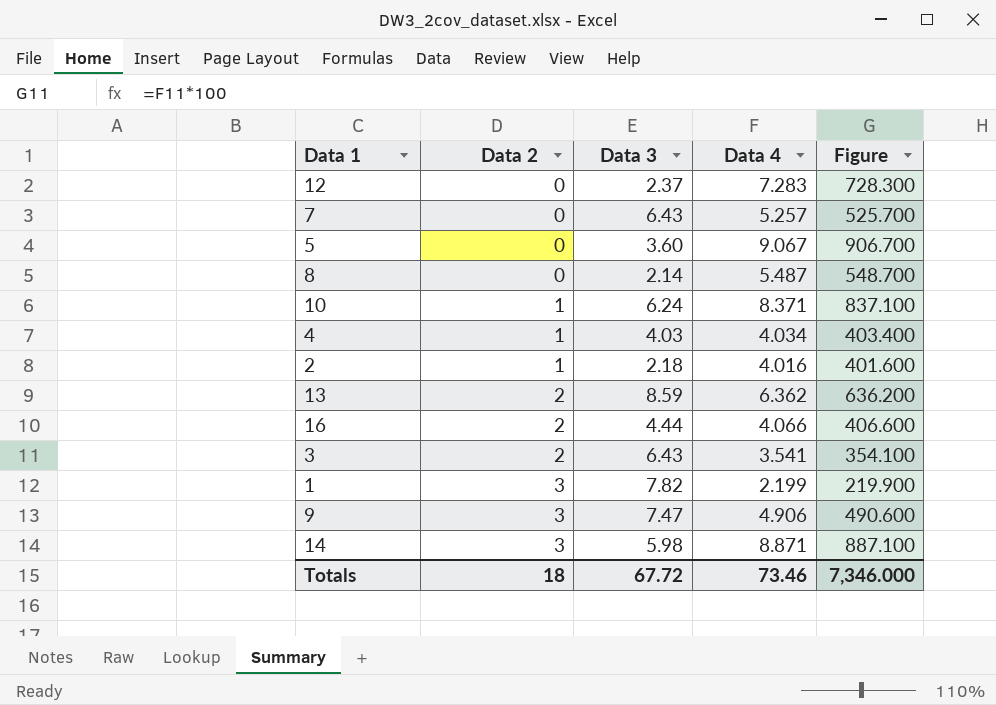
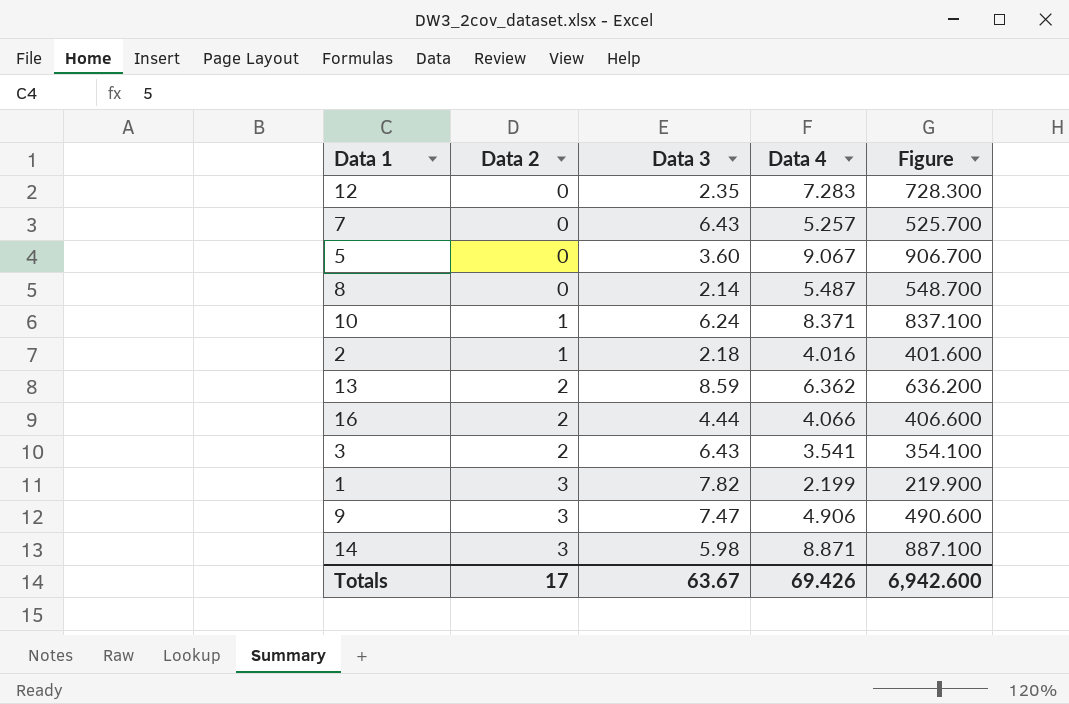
row 4: 1 | 4.03 | 4.034 | 403.400 -> none
12 | Data 3: 2.37 -> 2.35
Totals | Data 2: 18 -> 17
Totals | Data 3: 67.72 -> 63.67
Totals | Data 4: 73.46 -> 69.426
Totals | Figure: 7,346.000 -> 6,942.600

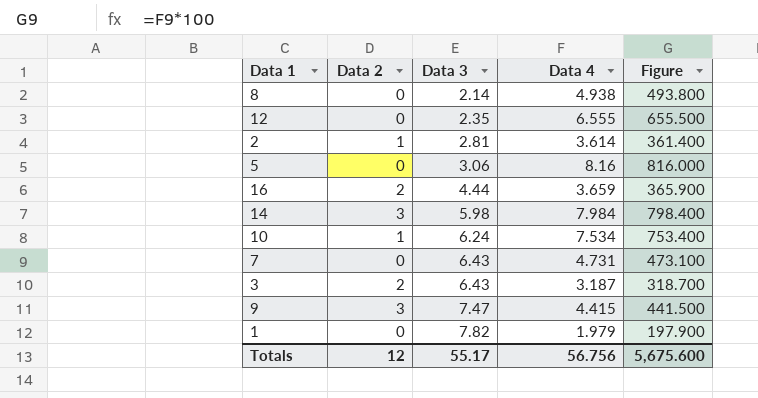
row order: Data 2 ascending -> Data 3 ascending
row 13: 2 | 8.59 | 6.362 | 636.200 -> none
8 | Data 4: 5.487 -> 4.938
8 | Figure: 548.700 -> 493.800
12 | Data 4: 7.283 -> 6.555
12 | Figure: 728.300 -> 655.500
2 | Data 3: 2.18 -> 2.81
2 | Data 4: 4.016 -> 3.614
2 | Figure: 401.600 -> 361.400
5 | Data 3: 3.60 -> 3.06
5 | Data 4: 9.067 -> 8.16
5 | Figure: 906.700 -> 816.000
16 | Data 4: 4.066 -> 3.659
16 | Figure: 406.600 -> 365.900
14 | Data 4: 8.871 -> 7.984
14 | Figure: 887.100 -> 798.400
10 | Data 4: 8.371 -> 7.534
10 | Figure: 837.100 -> 753.400
7 | Data 4: 5.257 -> 4.731
7 | Figure: 525.700 -> 473.100
3 | Data 4: 3.541 -> 3.187
3 | Figure: 354.100 -> 318.700
9 | Data 4: 4.906 -> 4.415
9 | Figure: 490.600 -> 441.500
1 | Data 2: 3 -> 0
1 | Data 4: 2.199 -> 1.979
1 | Figure: 219.900 -> 197.900
Totals | Data 2: 17 -> 12
Totals | Data 3: 63.67 -> 55.17
Totals | Data 4: 69.426 -> 56.756
Totals | Figure: 6,942.600 -> 5,675.600

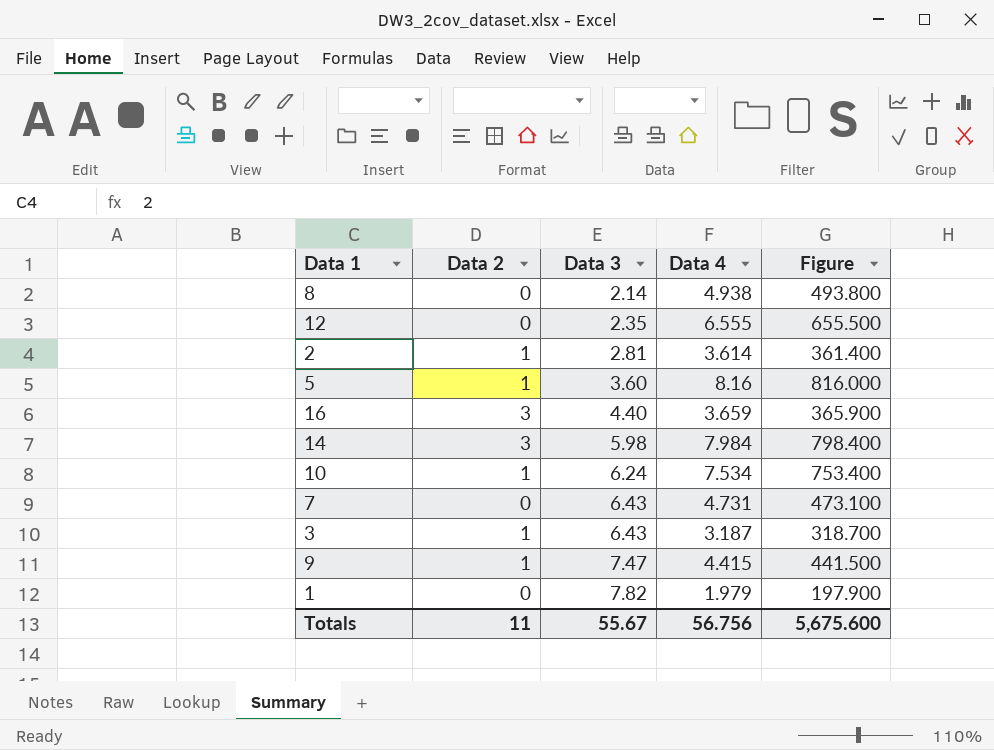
5 | Data 2: 0 -> 1
5 | Data 3: 3.06 -> 3.60
16 | Data 2: 2 -> 3
16 | Data 3: 4.44 -> 4.40
3 | Data 2: 2 -> 1
9 | Data 2: 3 -> 1
Totals | Data 2: 12 -> 11
Totals | Data 3: 55.17 -> 55.67

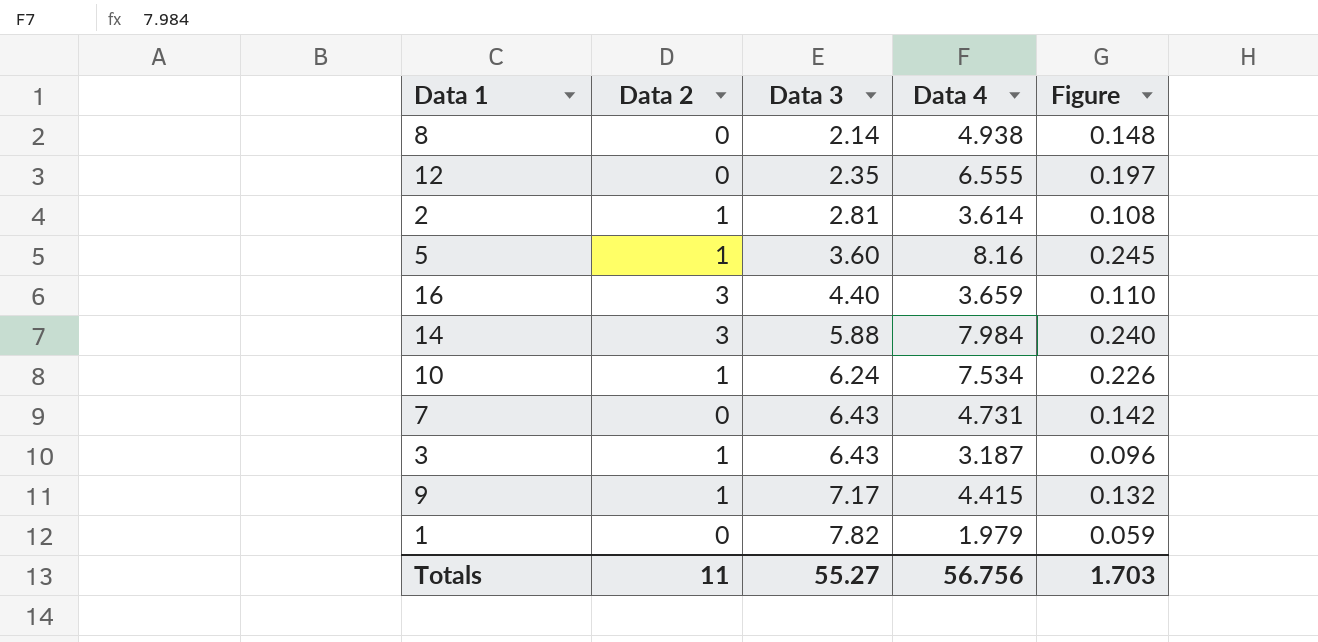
column Figure | formula: [Data 4] * 100 -> [Data 4] * 0.03
14 | Data 3: 5.98 -> 5.88
9 | Data 3: 7.47 -> 7.17
Totals | Data 3: 55.67 -> 55.27
Totals | Figure: 5,675.600 -> 1.703

